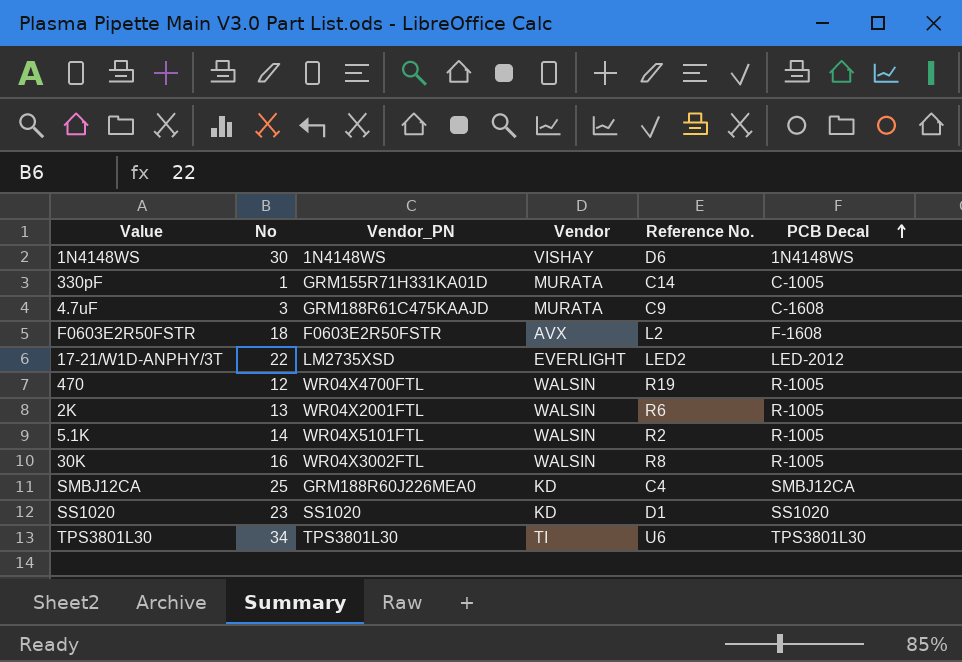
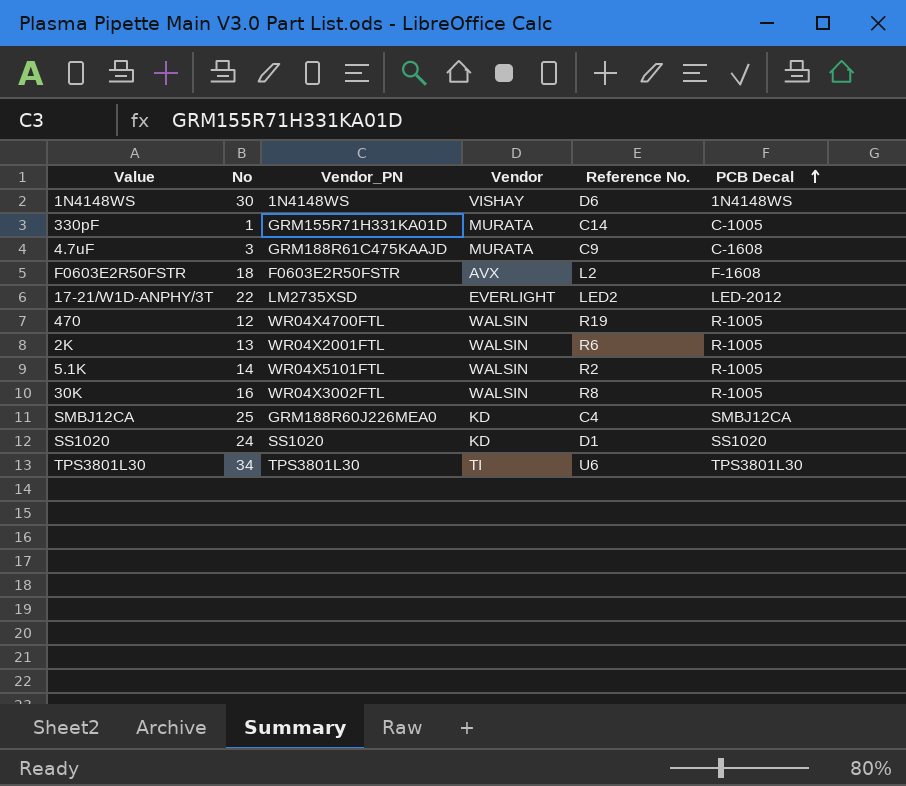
SS1020 | No: 23 -> 24

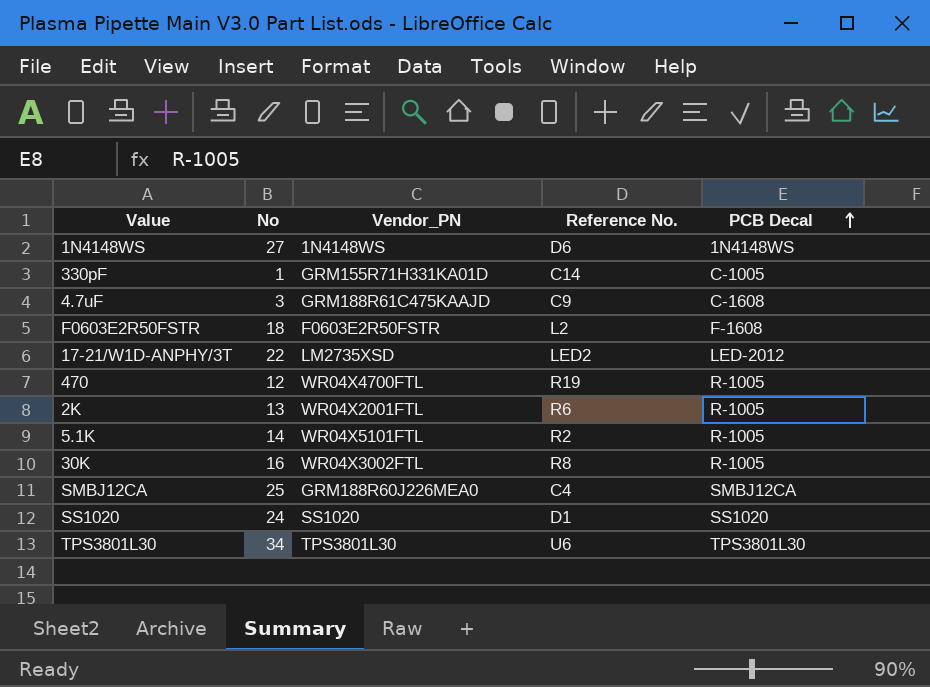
column Vendor | position: 4 -> none
1N4148WS | No: 30 -> 27

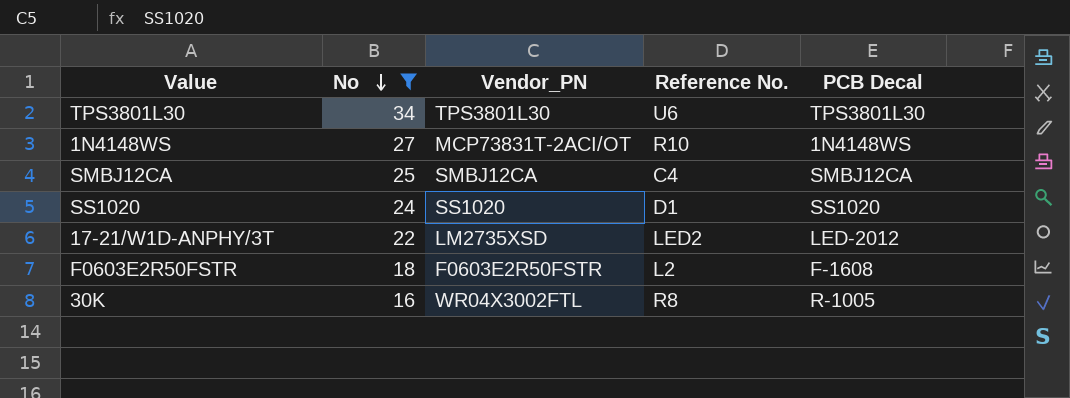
filter: none -> No >= 16
row order: PCB Decal ascending -> No descending
1N4148WS | Vendor_PN: 1N4148WS -> MCP73831T-2ACI/OT
1N4148WS | Reference No.: D6 -> R10
SMBJ12CA | Vendor_PN: GRM188R60J226MEA0 -> SMBJ12CA

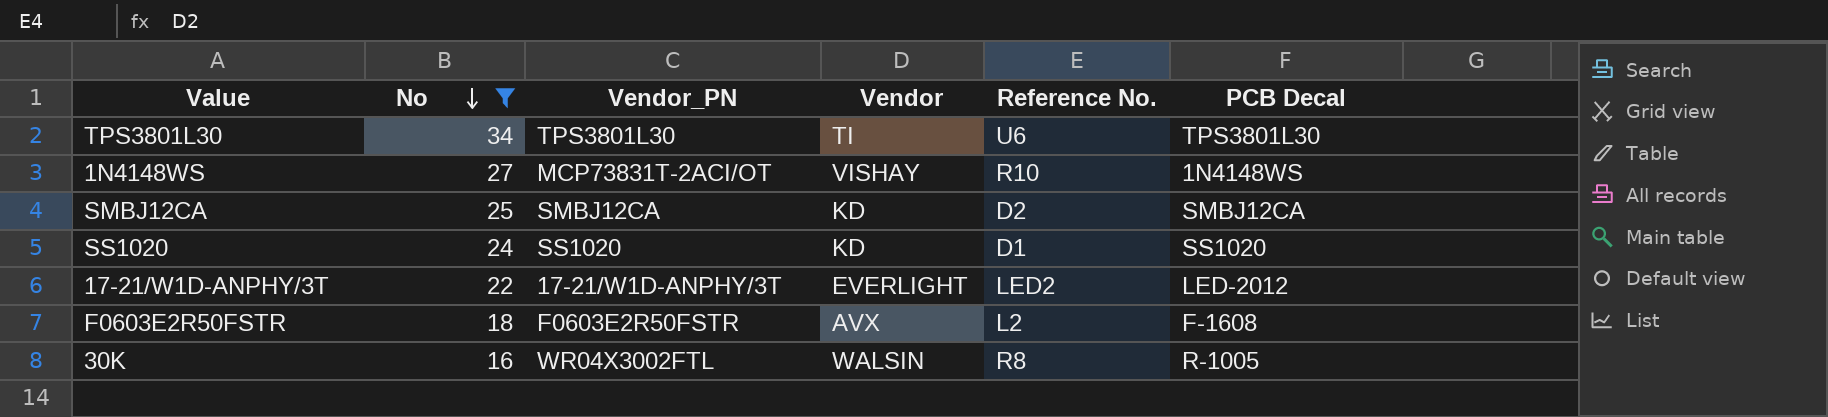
column Vendor | position: none -> 4
SMBJ12CA | Reference No.: C4 -> D2
17-21/W1D-ANPHY/3T | Vendor_PN: LM2735XSD -> 17-21/W1D-ANPHY/3T

